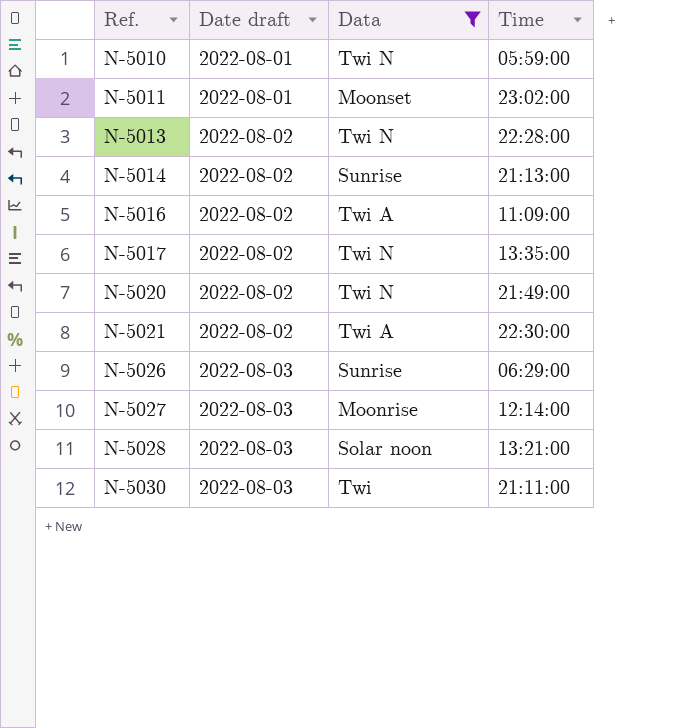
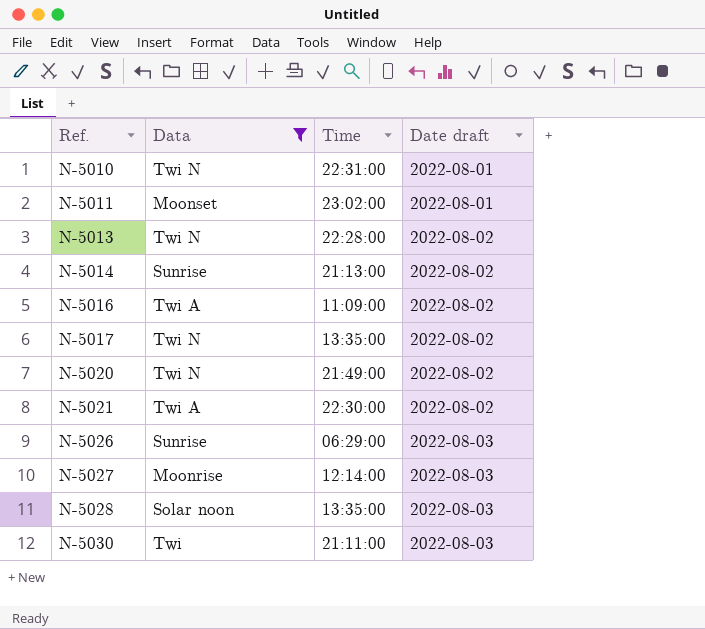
column Date draft | position: 2 -> 4
N-5010 | Time: 05:59:00 -> 22:31:00
N-5028 | Time: 13:21:00 -> 13:35:00

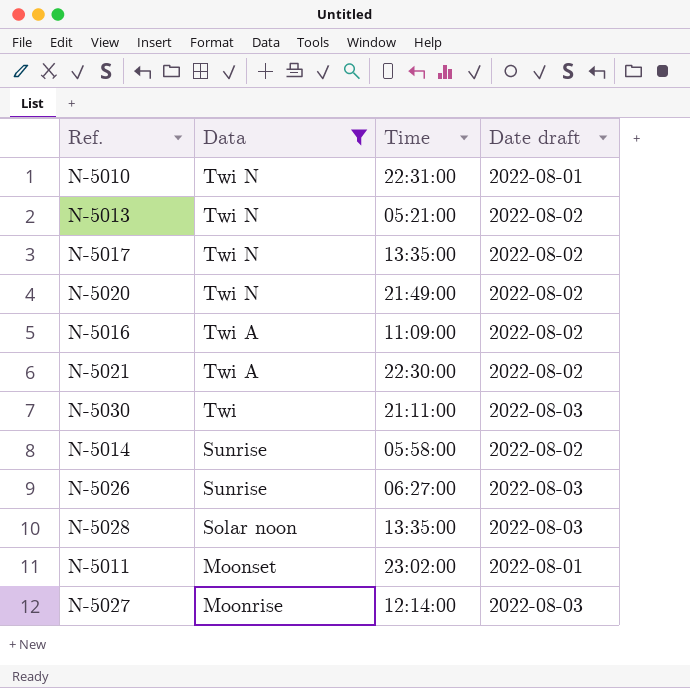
row order: Ref. ascending -> Data descending
N-5013 | Time: 22:28:00 -> 05:21:00
N-5014 | Time: 21:13:00 -> 05:58:00
N-5026 | Time: 06:29:00 -> 06:27:00

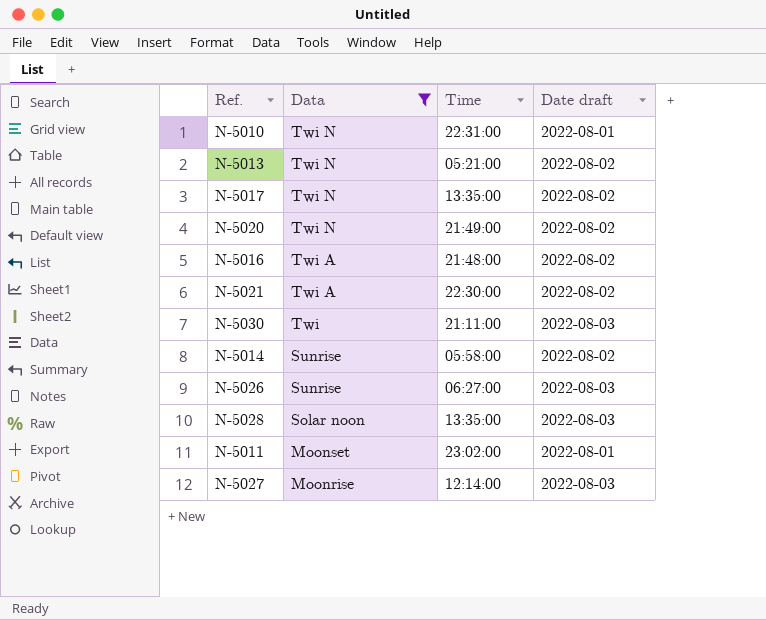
N-5016 | Time: 11:09:00 -> 21:48:00

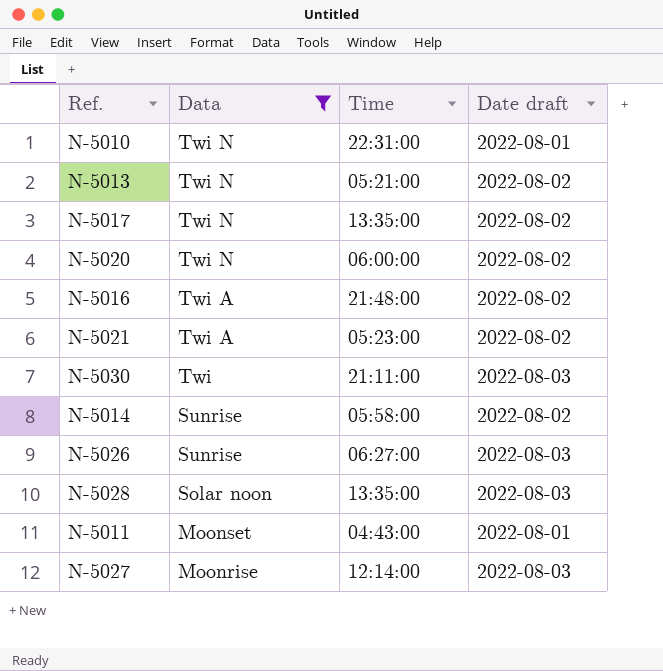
N-5020 | Time: 21:49:00 -> 06:00:00
N-5021 | Time: 22:30:00 -> 05:23:00
N-5011 | Time: 23:02:00 -> 04:43:00

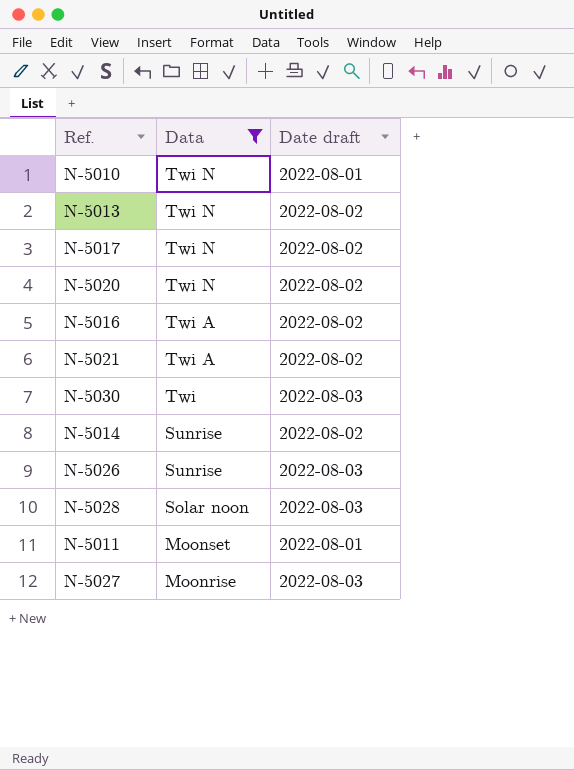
column Time | position: 3 -> none

